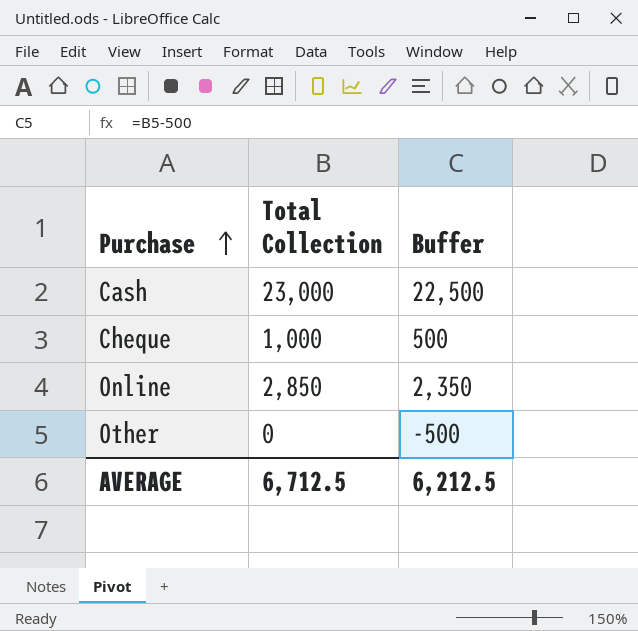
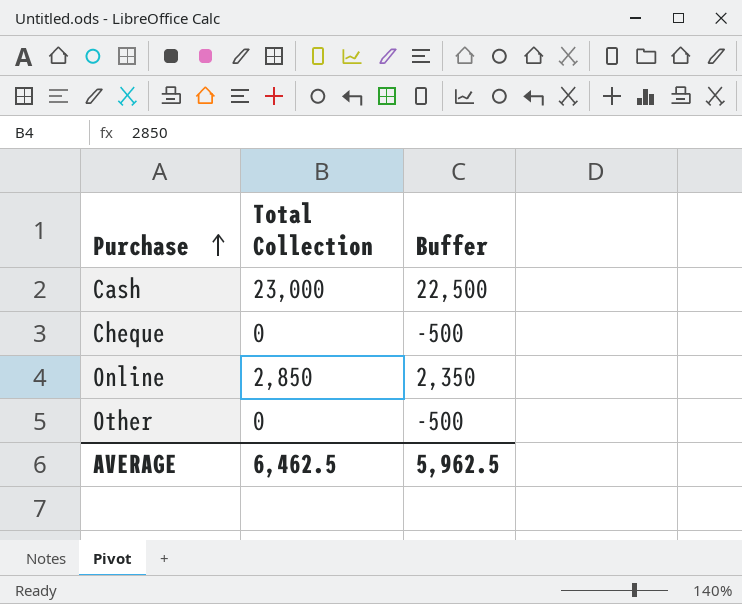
Cheque | Total Collection: 1,000 -> 0
Cheque | Buffer: 500 -> -500
AVERAGE | Total Collection: 6,712.5 -> 6,462.5
AVERAGE | Buffer: 6,212.5 -> 5,962.5

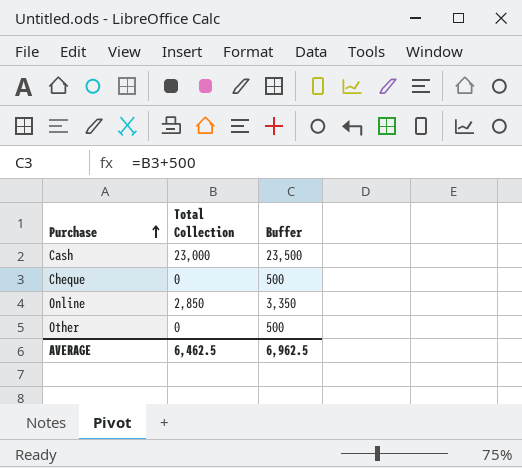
column Buffer | formula: [Total Collection] - 500 -> [Total Collection] + 500
AVERAGE | Buffer: 5,962.5 -> 6,962.5

